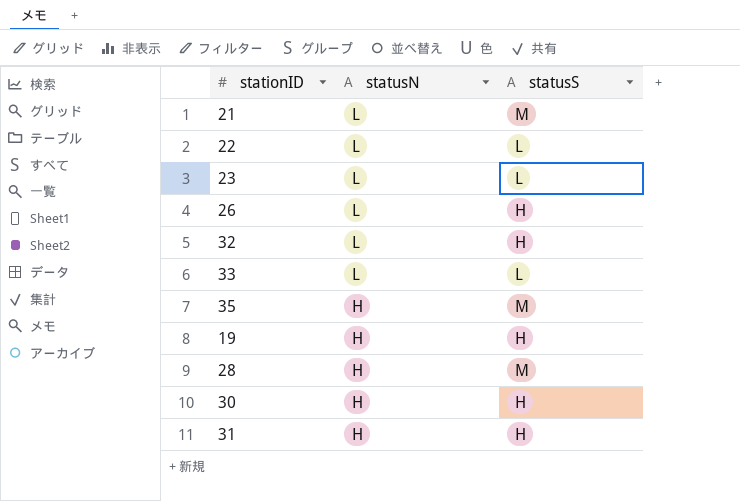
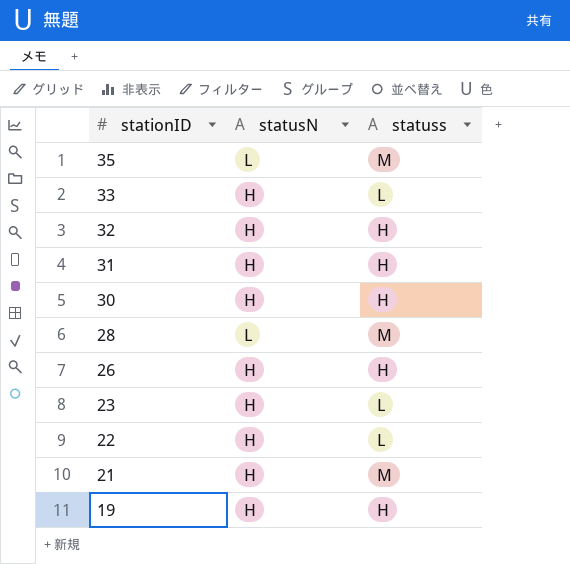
row order: statusN descending -> stationID descending
column name: statusS -> statuss
35 | statusN: H -> L
33 | statusN: L -> H
32 | statusN: L -> H
28 | statusN: H -> L
26 | statusN: L -> H
23 | statusN: L -> H
22 | statusN: L -> H
21 | statusN: L -> H

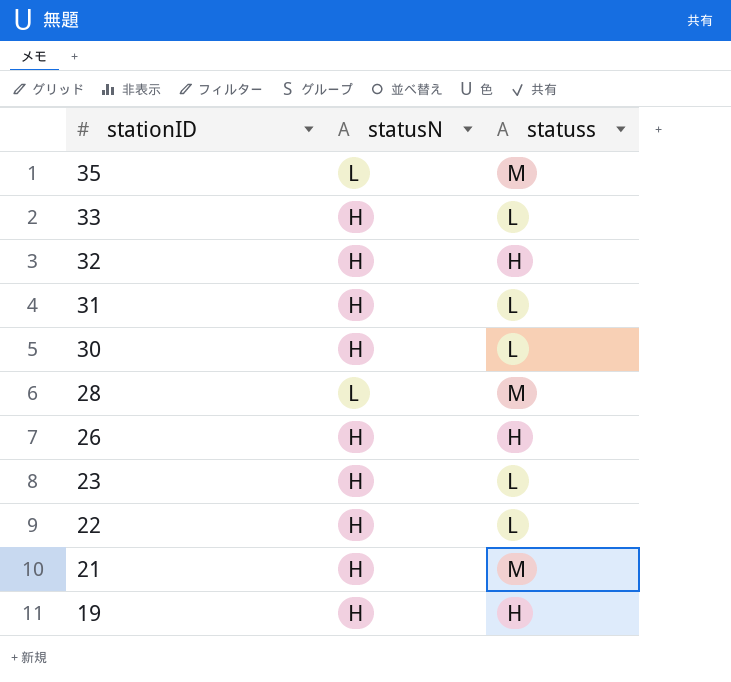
31 | statuss: H -> L
30 | statuss: H -> L

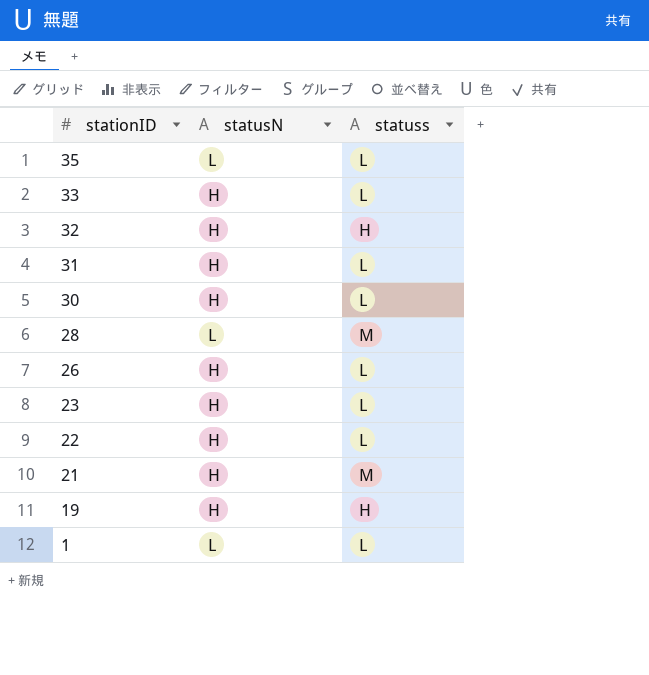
35 | statuss: M -> L
26 | statuss: H -> L
row 1: none -> L | L

